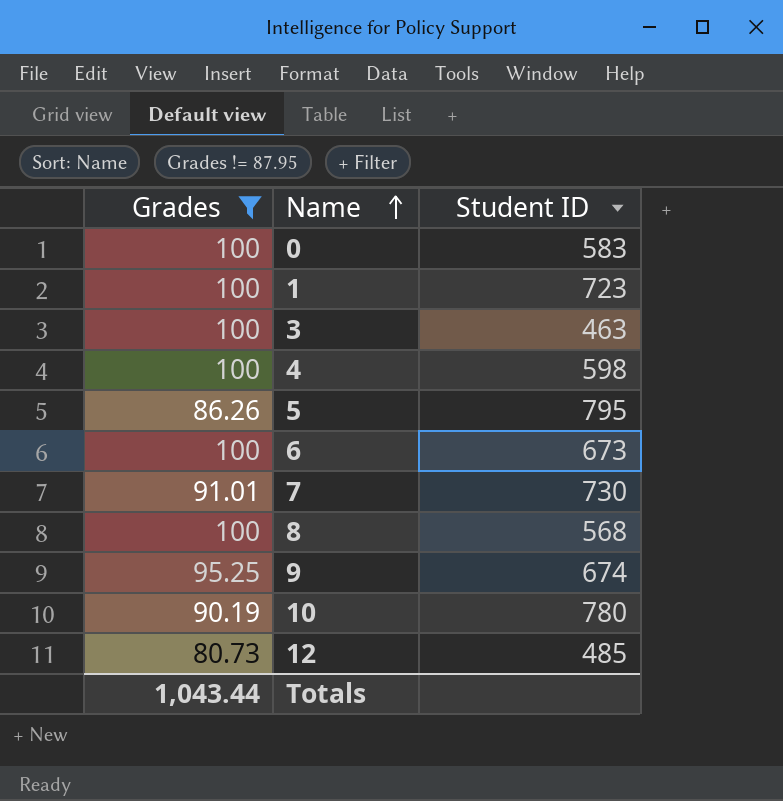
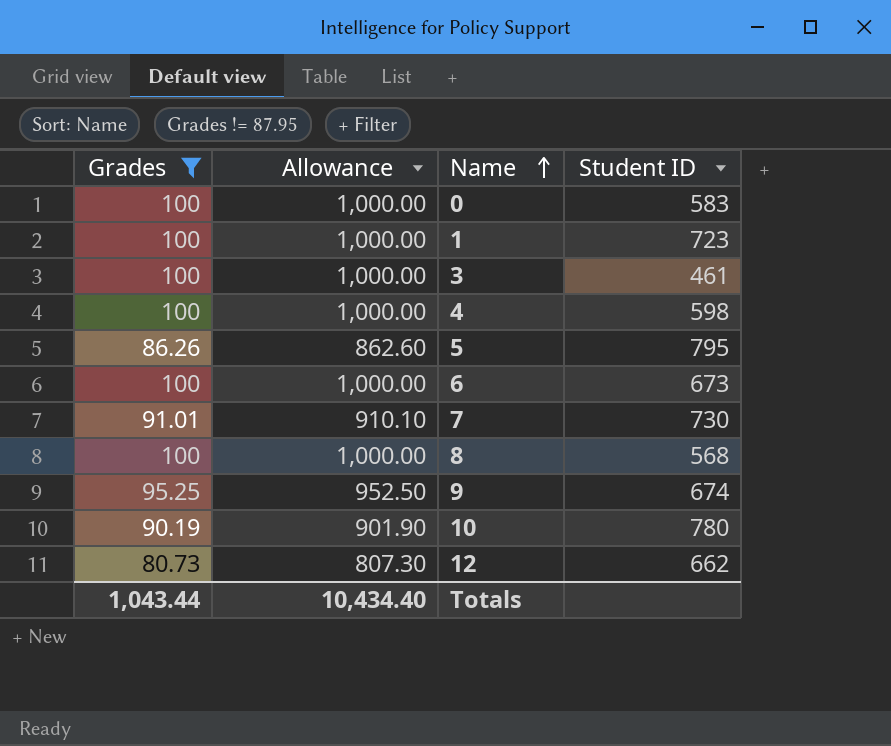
column Allowance | formula: none -> [Grades] * 10
3 | Student ID: 463 -> 461
12 | Student ID: 485 -> 662

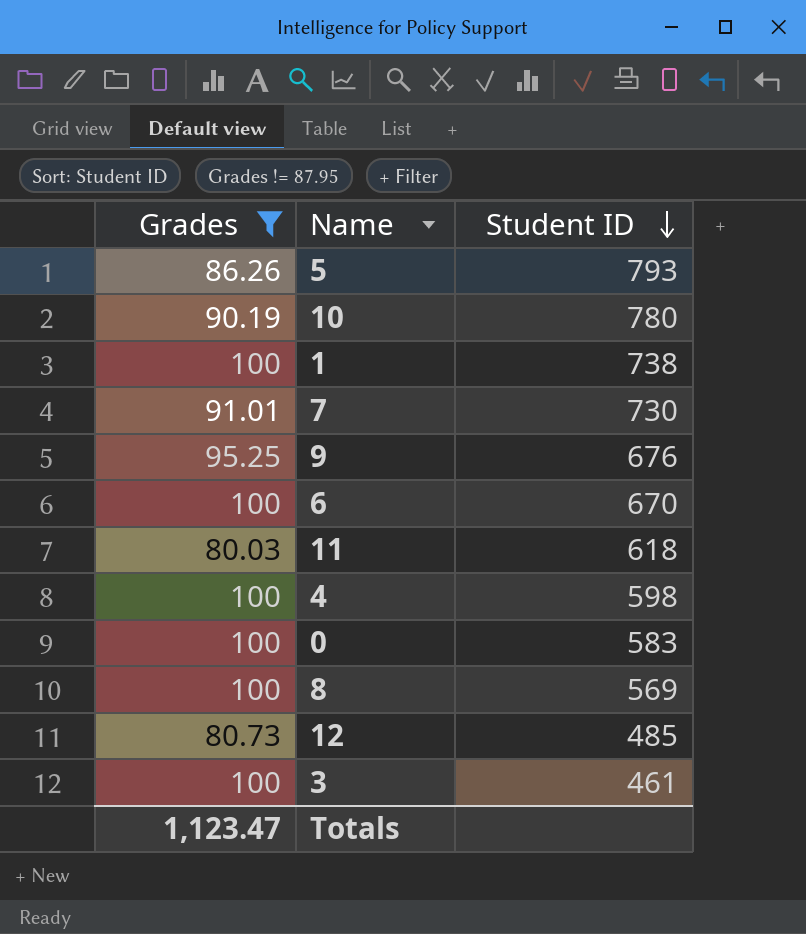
row order: Name ascending -> Student ID descending
column Allowance | formula: [Grades] * 10 -> none
5 | Student ID: 795 -> 793
1 | Student ID: 723 -> 738
9 | Student ID: 674 -> 676
6 | Student ID: 673 -> 670
row 11: none -> 80.03 | 618
8 | Student ID: 568 -> 569
12 | Student ID: 662 -> 485
Totals | Grades: 1,043.44 -> 1,123.47

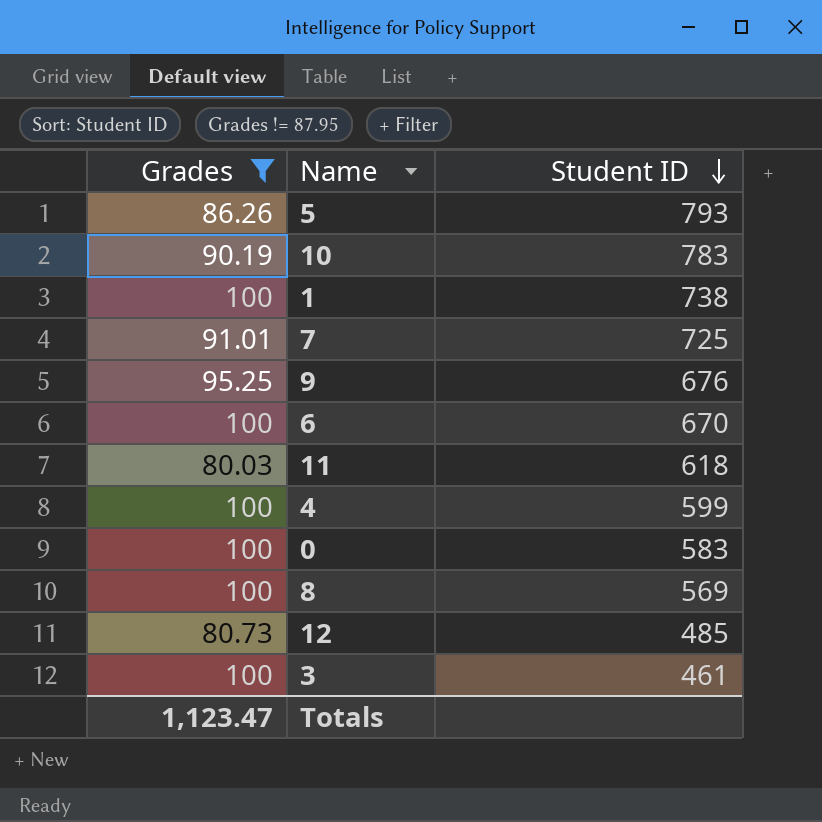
10 | Student ID: 780 -> 783
7 | Student ID: 730 -> 725
4 | Student ID: 598 -> 599

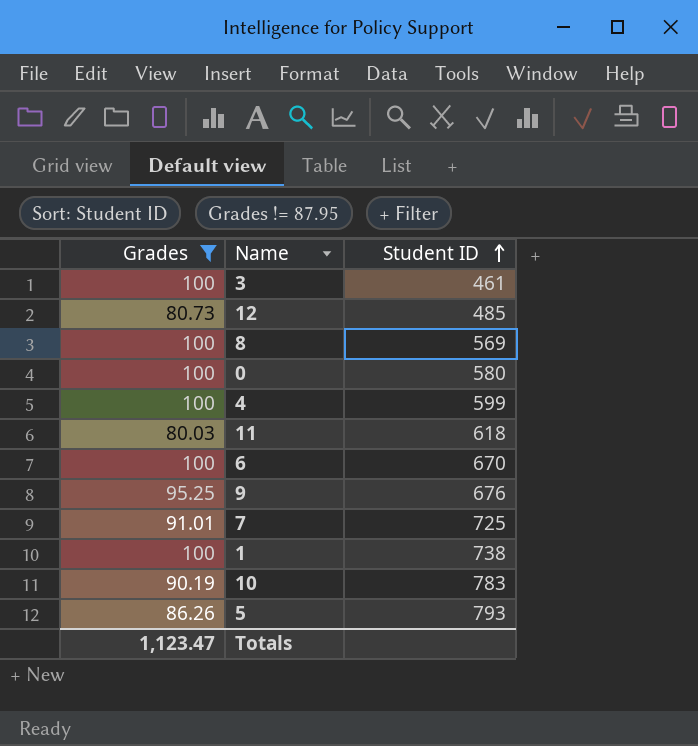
row order: Student ID descending -> Student ID ascending
0 | Student ID: 583 -> 580

